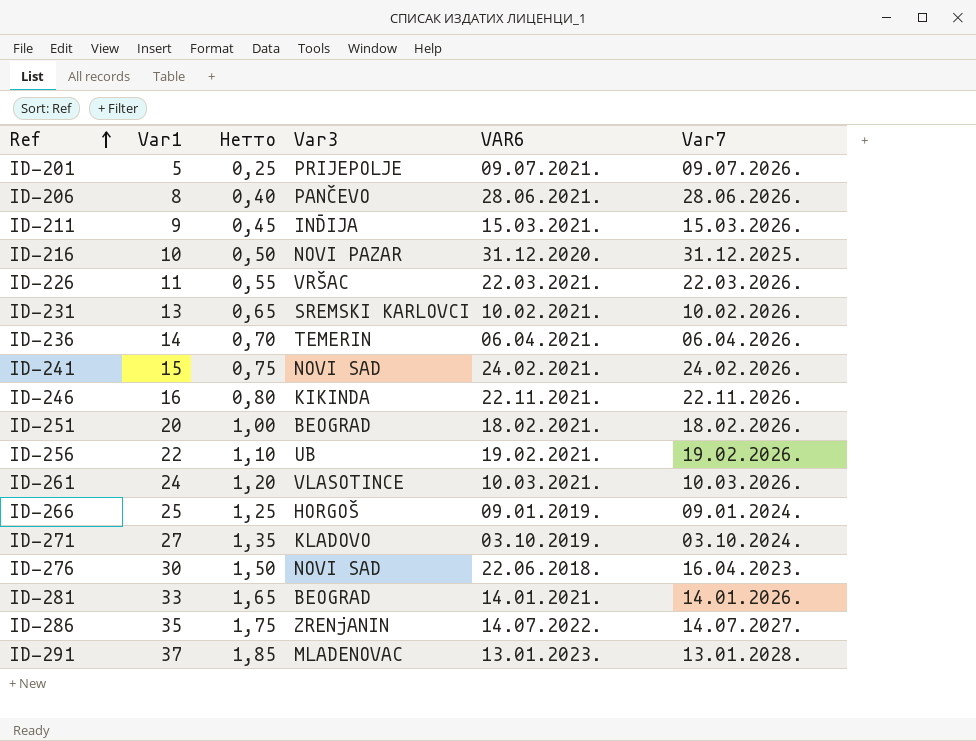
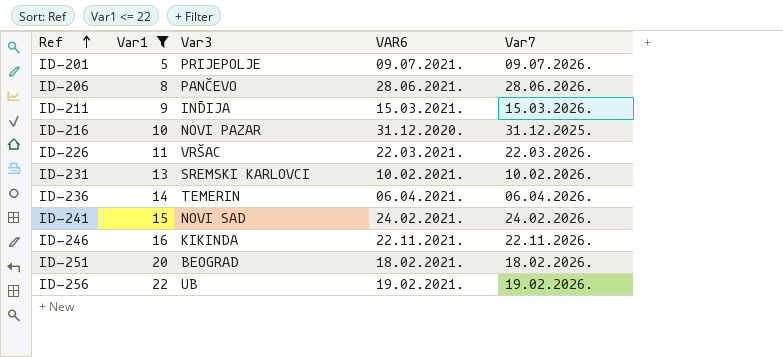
filter: none -> Var1 <= 22
column Нетто | formula: [Var1] * 0,05 -> none

